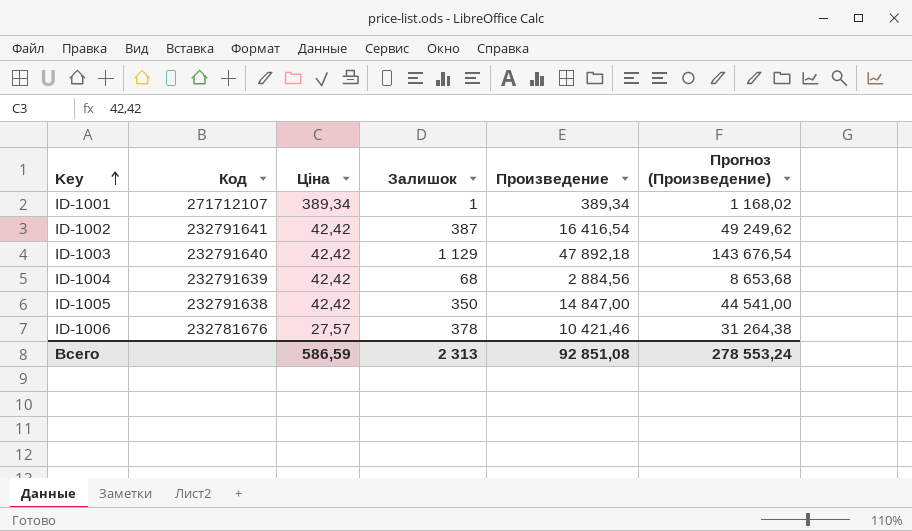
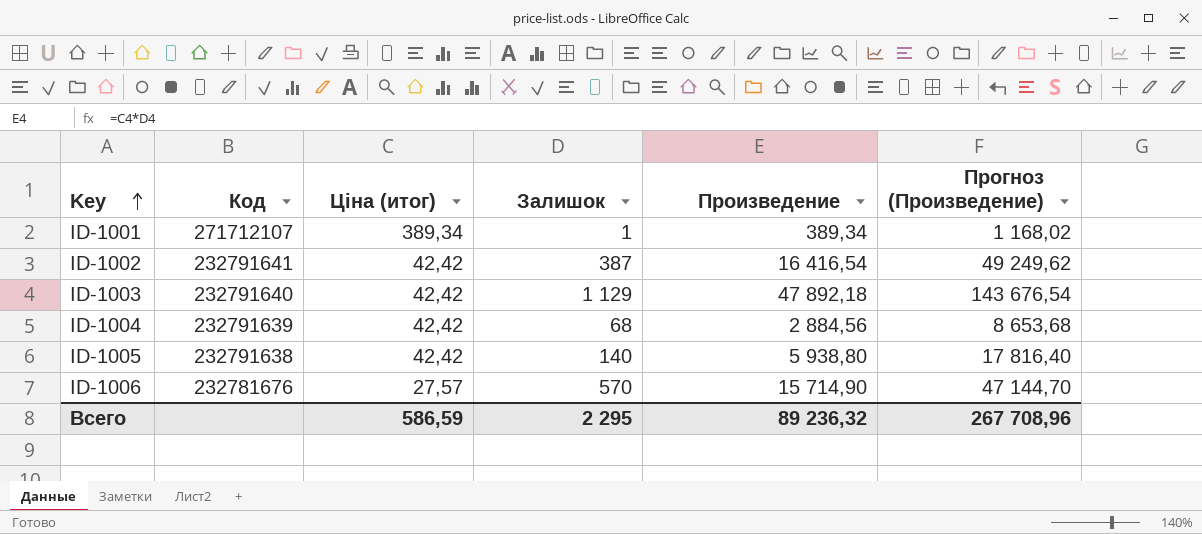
column name: Ціна -> Ціна (итог)
ID-1005 | Залишок: 350 -> 140
ID-1005 | Произведение: 14 847,00 -> 5 938,80
ID-1005 | Прогноз (Произведение): 44 541,00 -> 17 816,40
ID-1006 | Залишок: 378 -> 570
ID-1006 | Произведение: 10 421,46 -> 15 714,90
ID-1006 | Прогноз (Произведение): 31 264,38 -> 47 144,70
Всего | Залишок: 2 313 -> 2 295
Всего | Произведение: 92 851,08 -> 89 236,32
Всего | Прогноз (Произведение): 278 553,24 -> 267 708,96

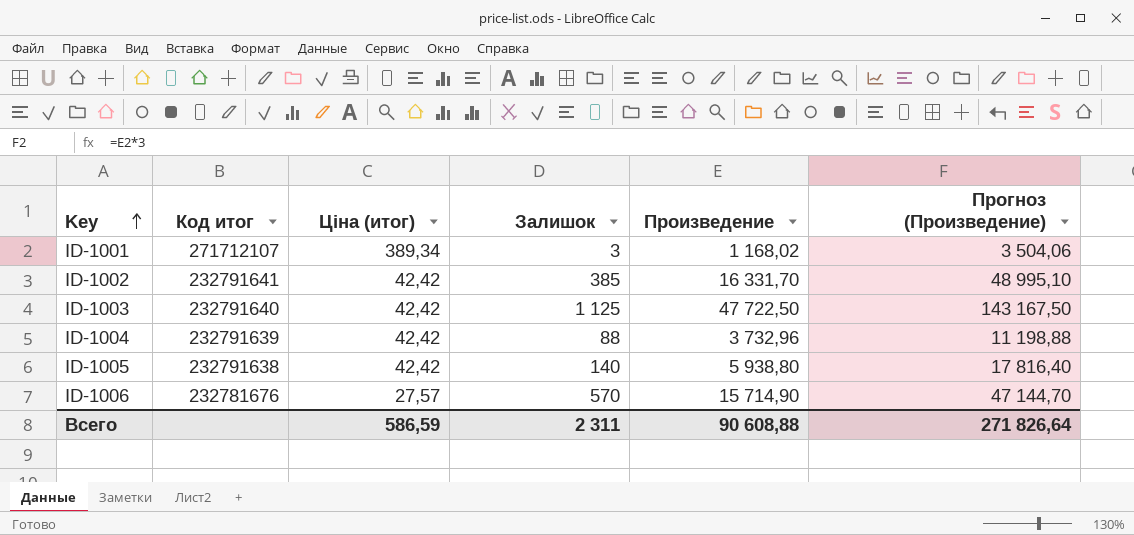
column name: Код -> Код итог
ID-1001 | Залишок: 1 -> 3
ID-1001 | Произведение: 389,34 -> 1 168,02
ID-1001 | Прогноз (Произведение): 1 168,02 -> 3 504,06
ID-1002 | Залишок: 387 -> 385
ID-1002 | Произведение: 16 416,54 -> 16 331,70
ID-1002 | Прогноз (Произведение): 49 249,62 -> 48 995,10
ID-1003 | Залишок: 1 129 -> 1 125
ID-1003 | Произведение: 47 892,18 -> 47 722,50
ID-1003 | Прогноз (Произведение): 143 676,54 -> 143 167,50
ID-1004 | Залишок: 68 -> 88
ID-1004 | Произведение: 2 884,56 -> 3 732,96
ID-1004 | Прогноз (Произведение): 8 653,68 -> 11 198,88
Всего | Залишок: 2 295 -> 2 311
Всего | Произведение: 89 236,32 -> 90 608,88
Всего | Прогноз (Произведение): 267 708,96 -> 271 826,64

